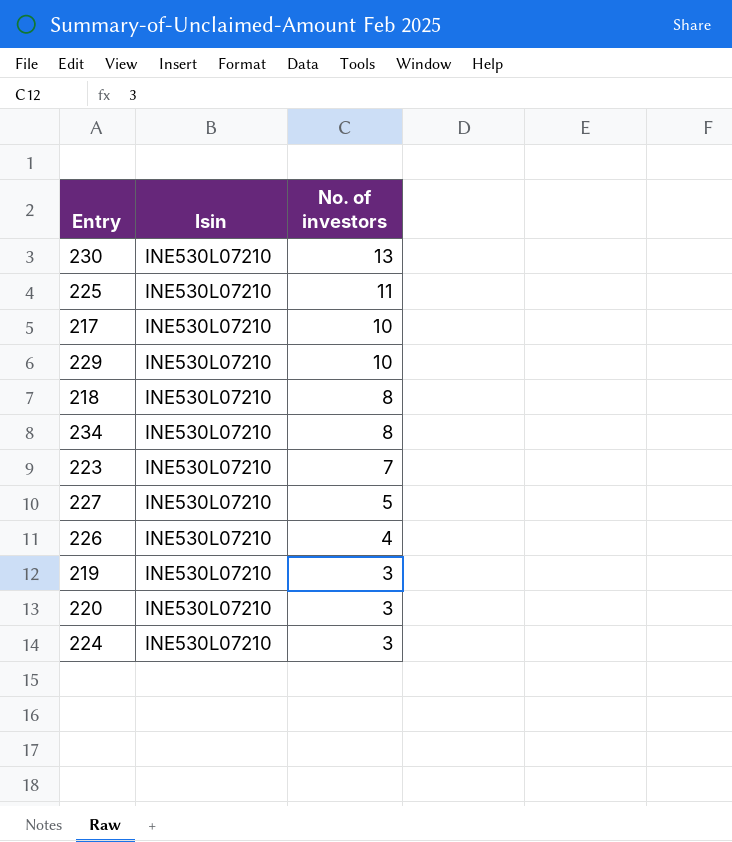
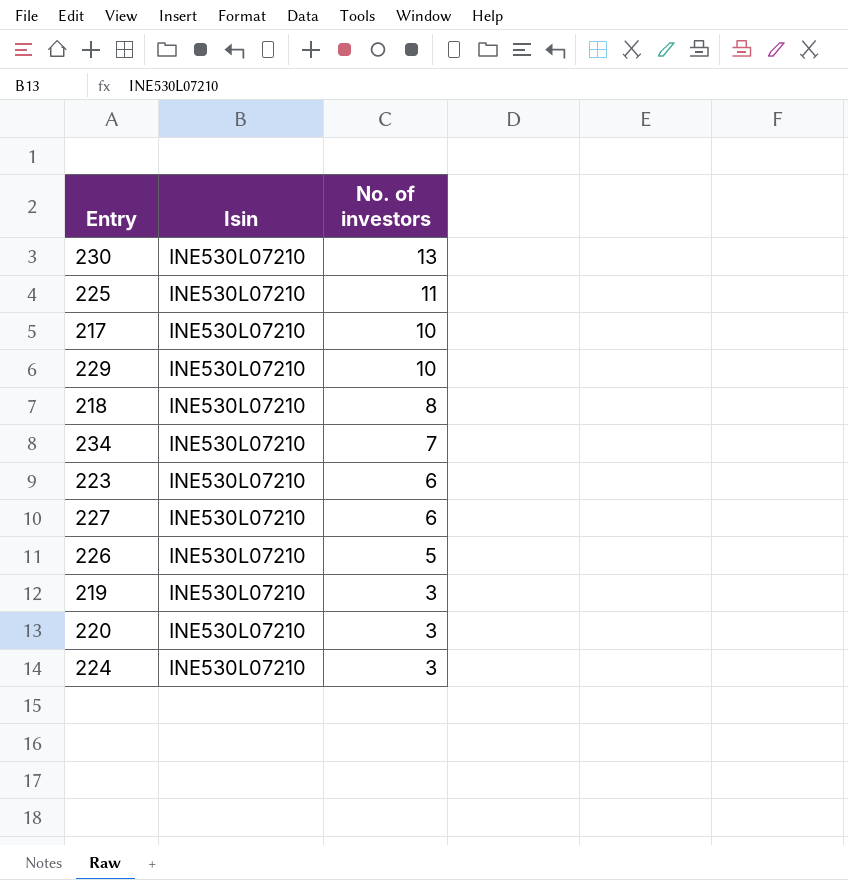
234 | No. of investors: 8 -> 7
223 | No. of investors: 7 -> 6
227 | No. of investors: 5 -> 6
226 | No. of investors: 4 -> 5

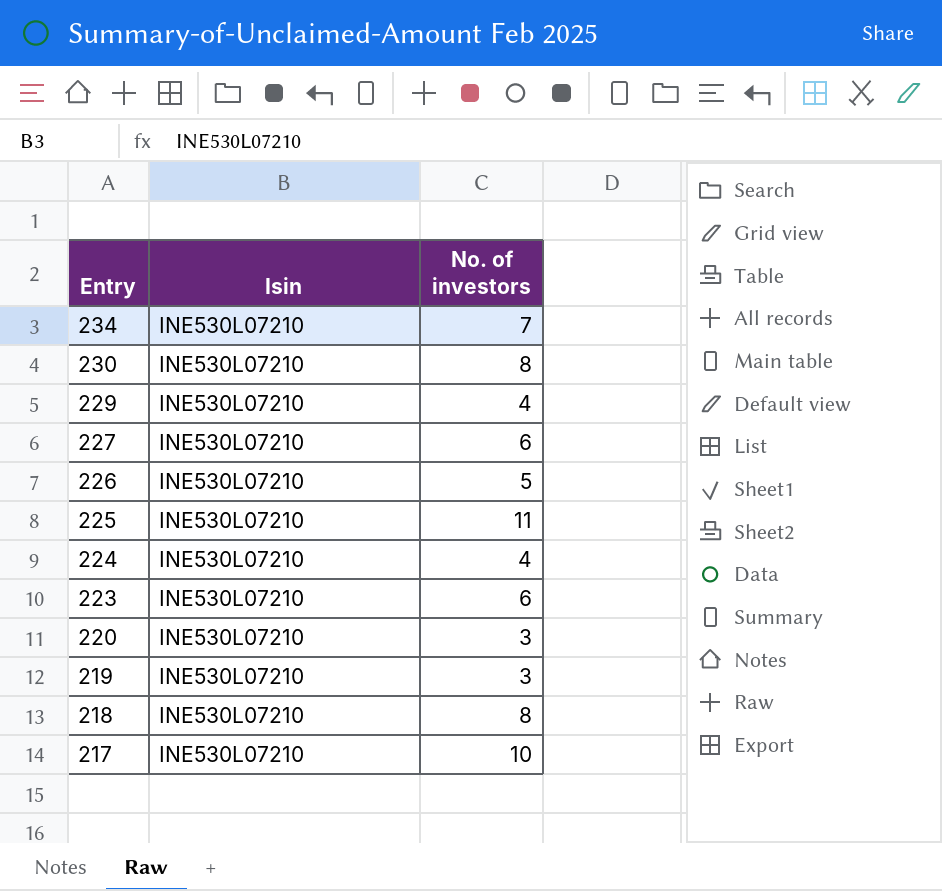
row order: No. of investors descending -> Entry descending
230 | No. of investors: 13 -> 8
229 | No. of investors: 10 -> 4
224 | No. of investors: 3 -> 4

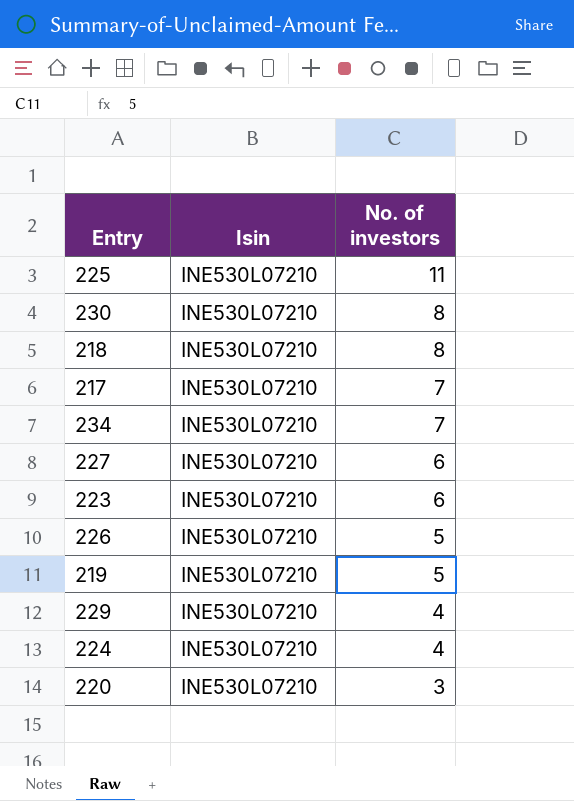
row order: Entry descending -> No. of investors descending
217 | No. of investors: 10 -> 7
219 | No. of investors: 3 -> 5

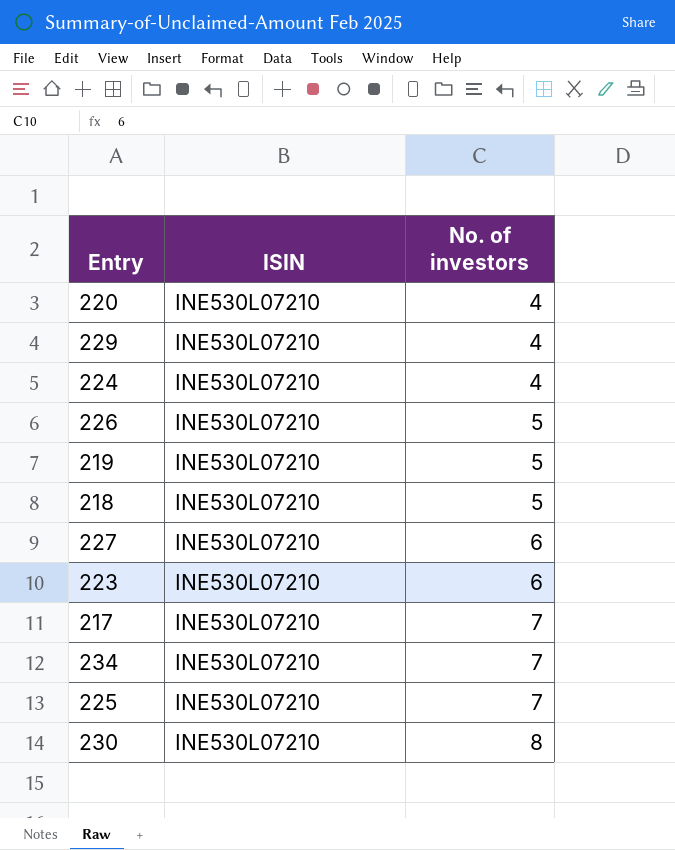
row order: No. of investors descending -> No. of investors ascending
column name: Isin -> ISIN
220 | No. of investors: 3 -> 4
218 | No. of investors: 8 -> 5
225 | No. of investors: 11 -> 7

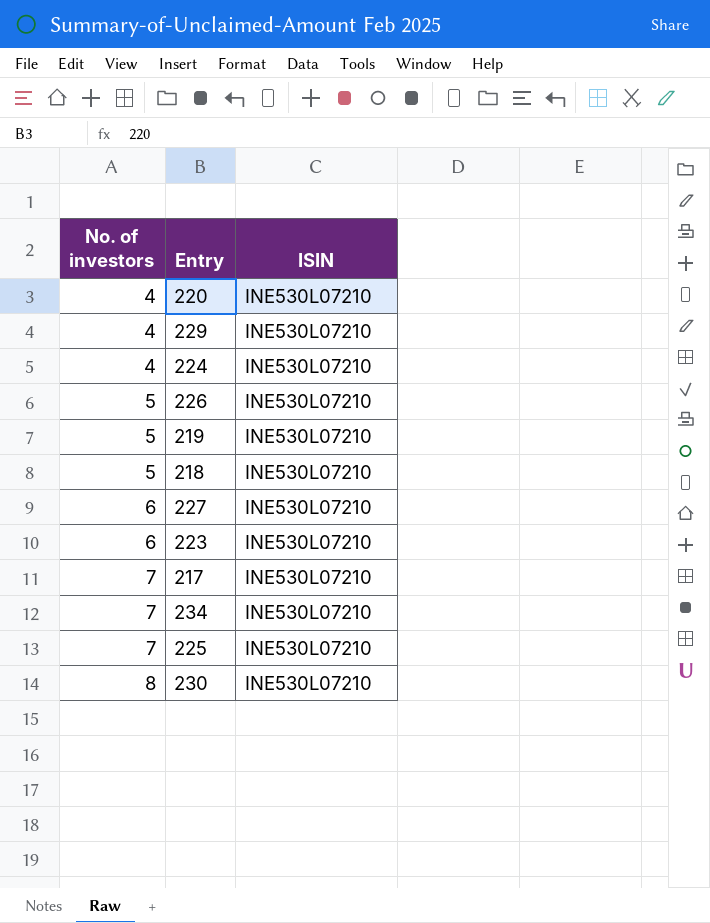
column No. of investors | position: 3 -> 1

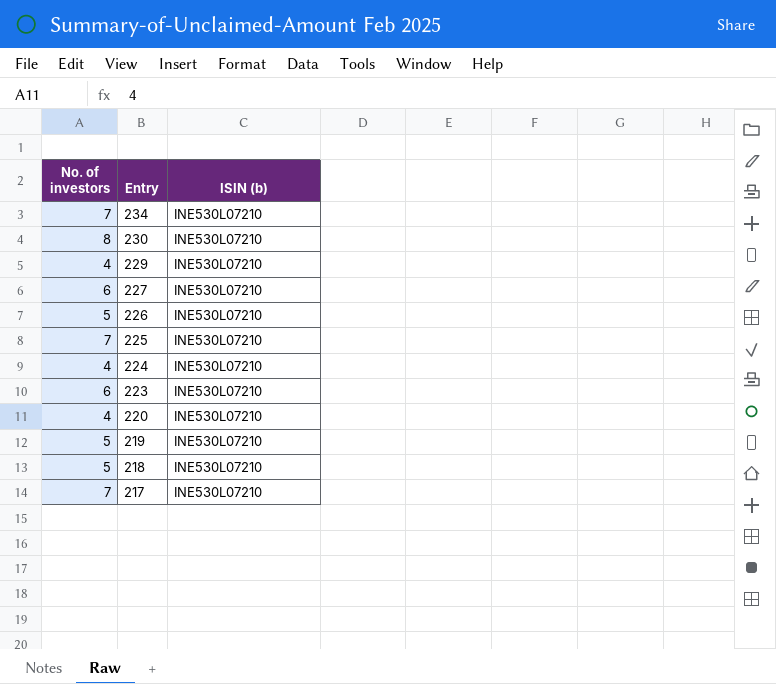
row order: No. of investors ascending -> Entry descending
column name: ISIN -> ISIN (b)

